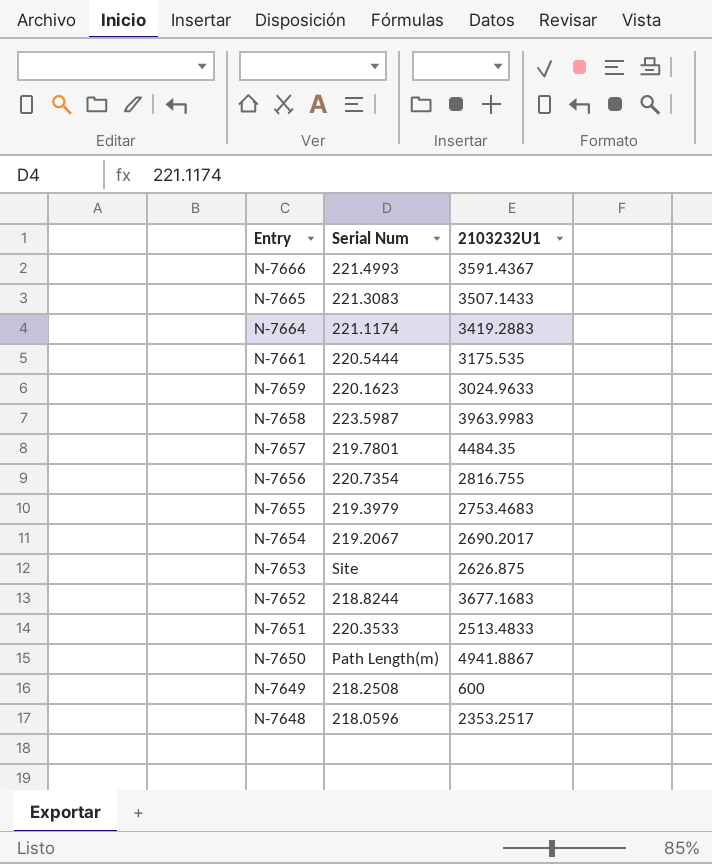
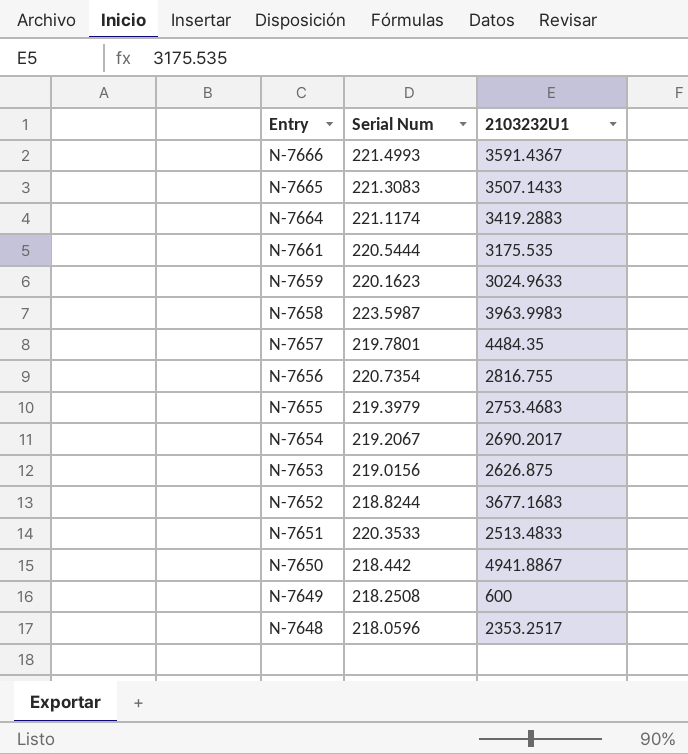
N-7653 | Serial Num: Site -> 219.0156
N-7650 | Serial Num: Path Length(m) -> 218.442

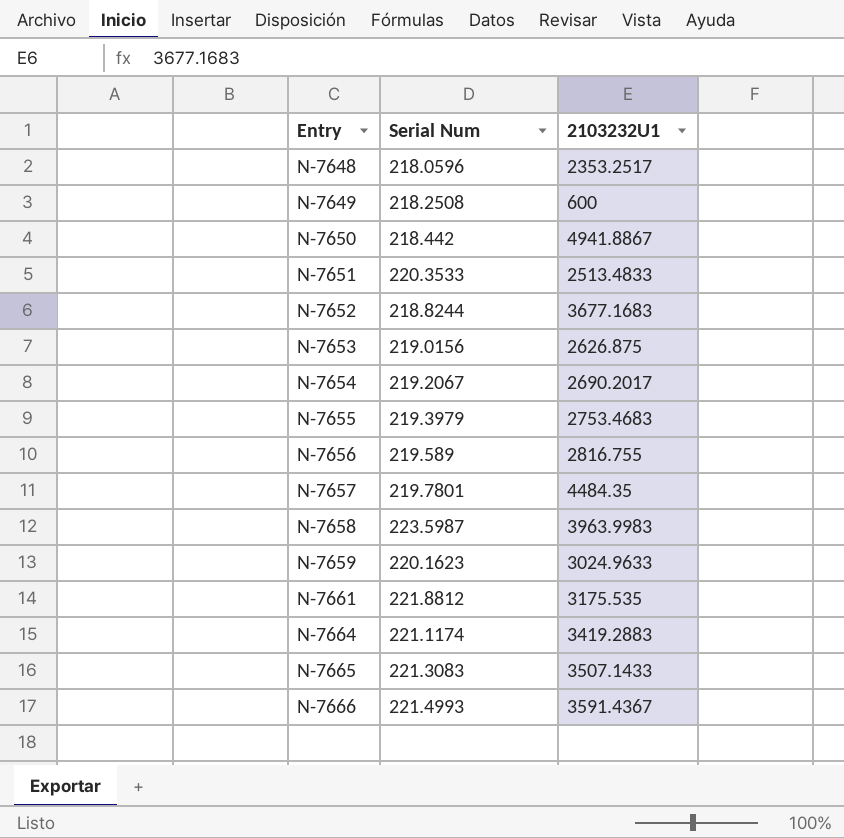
row order: Entry descending -> Entry ascending
N-7656 | Serial Num: 220.7354 -> 219.589
N-7661 | Serial Num: 220.5444 -> 221.8812

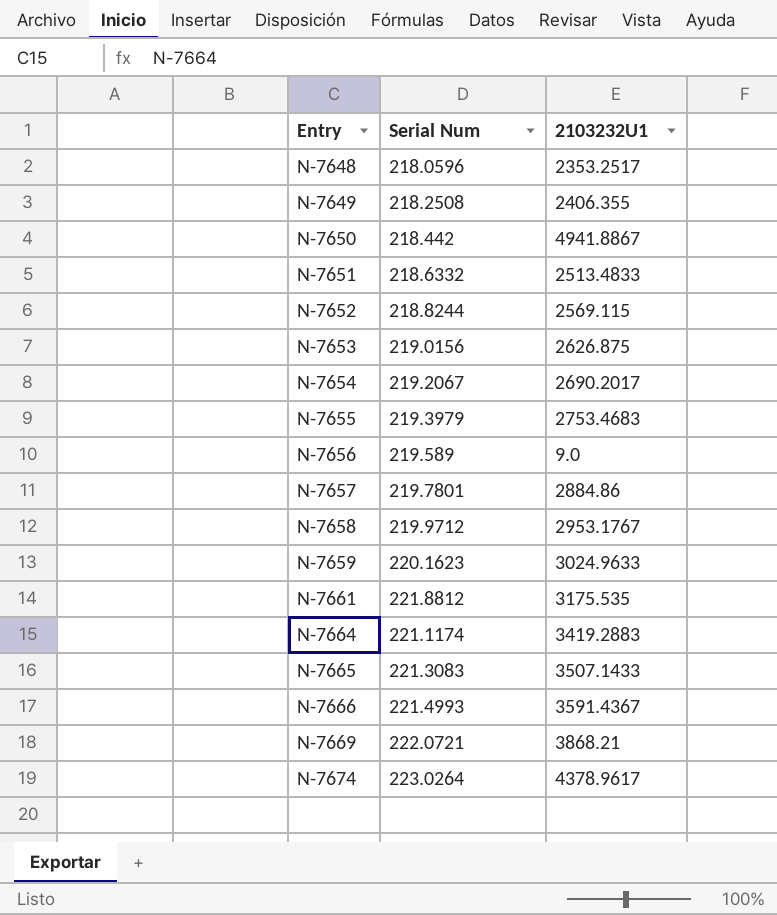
N-7649 | 2103232U1: 600 -> 2406.355
N-7651 | Serial Num: 220.3533 -> 218.6332
N-7652 | 2103232U1: 3677.1683 -> 2569.115
N-7656 | 2103232U1: 2816.755 -> 9.0
N-7657 | 2103232U1: 4484.35 -> 2884.86
N-7658 | Serial Num: 223.5987 -> 219.9712
N-7658 | 2103232U1: 3963.9983 -> 2953.1767
row N-7669: none -> 222.0721 | 3868.21
row N-7674: none -> 223.0264 | 4378.9617

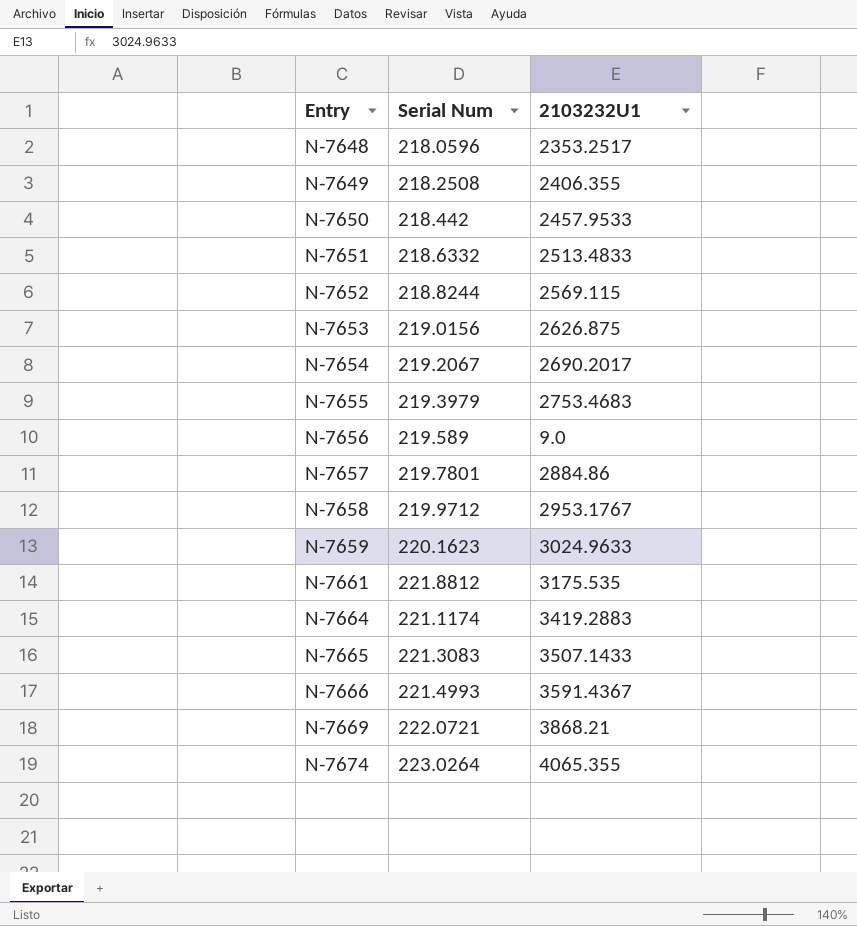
N-7650 | 2103232U1: 4941.8867 -> 2457.9533
N-7674 | 2103232U1: 4378.9617 -> 4065.355

